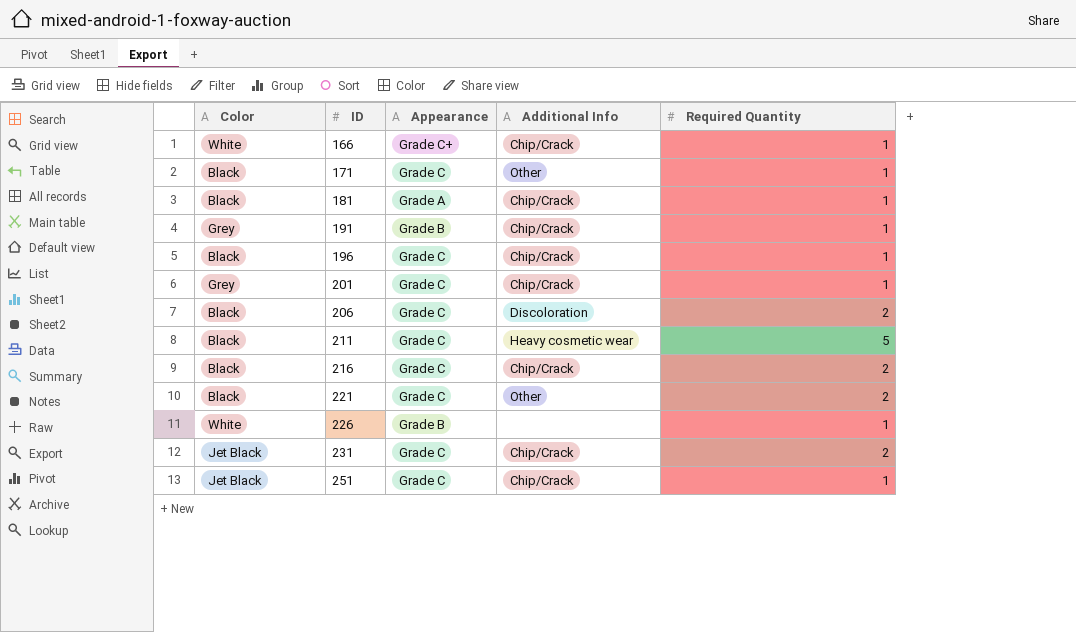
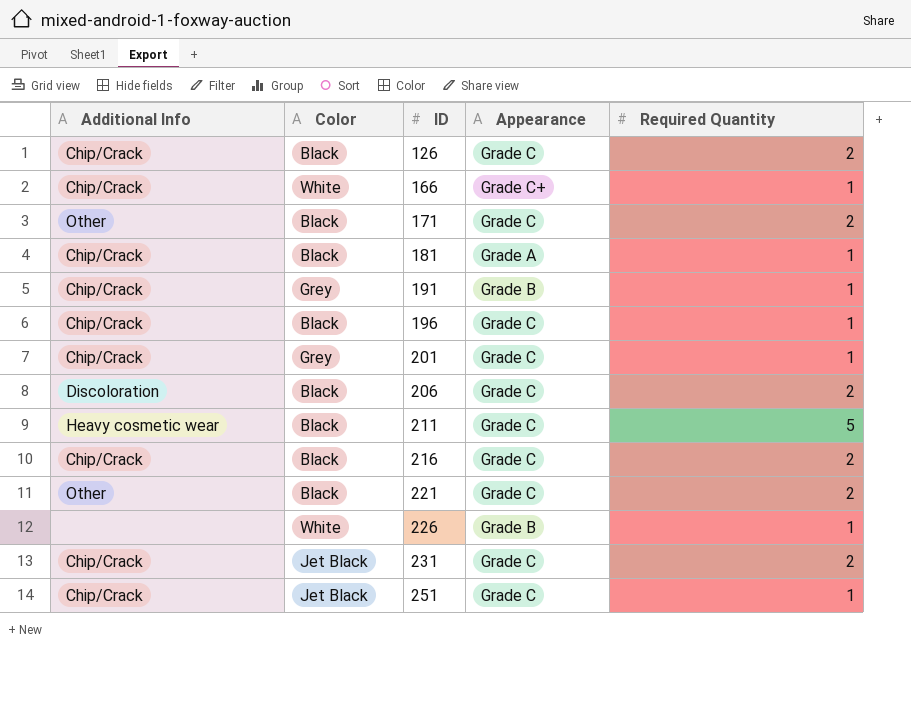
column Additional Info | position: 4 -> 1
row 126: none -> Chip/Crack | Black | Grade C | 2
171 | Required Quantity: 1 -> 2

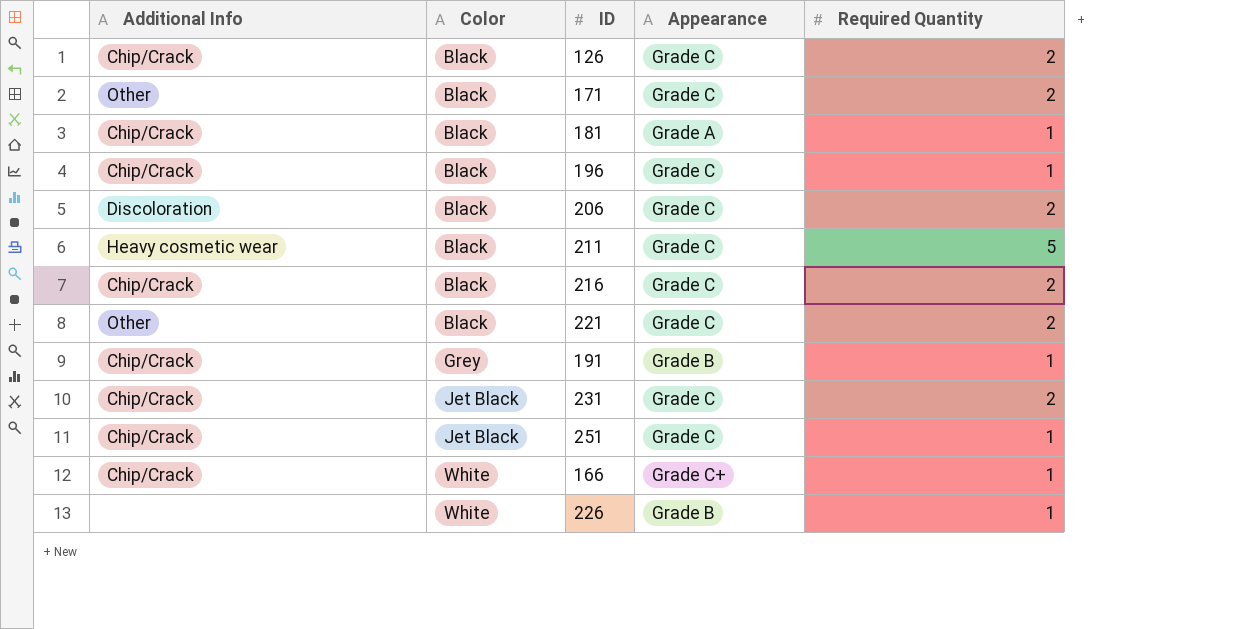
row order: ID ascending -> Color ascending
row 201: Chip/Crack | Grey | Grade C | 1 -> none

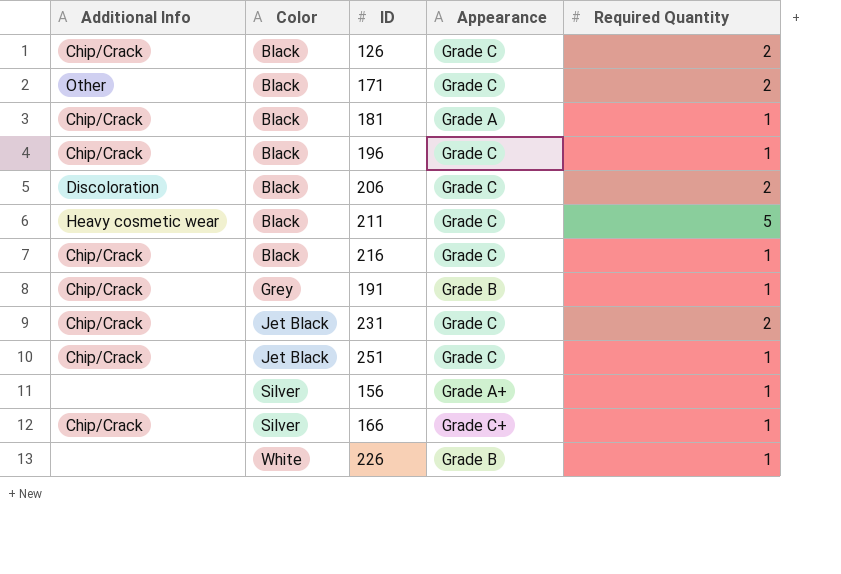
row 221: Other | Black | Grade C | 2 -> none
216 | Required Quantity: 2 -> 1
row 156: none -> none | Silver | Grade A+ | 1
166 | Color: White -> Silver

